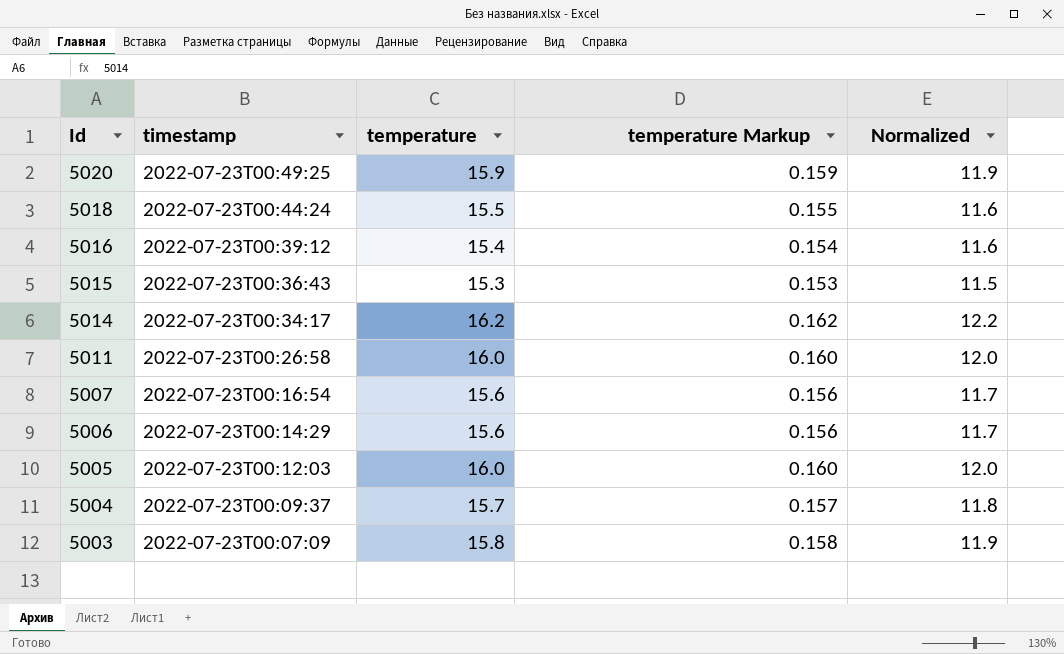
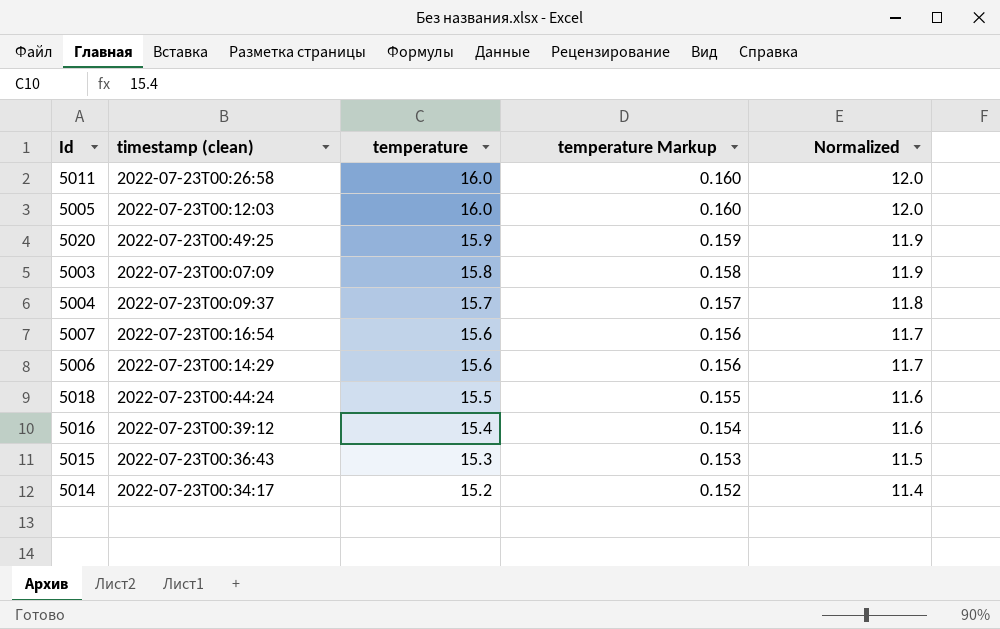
row order: Id descending -> temperature descending
column name: timestamp -> timestamp (clean)
5014 | temperature: 16.2 -> 15.2
5014 | temperature Markup: 0.162 -> 0.152
5014 | Normalized: 12.2 -> 11.4

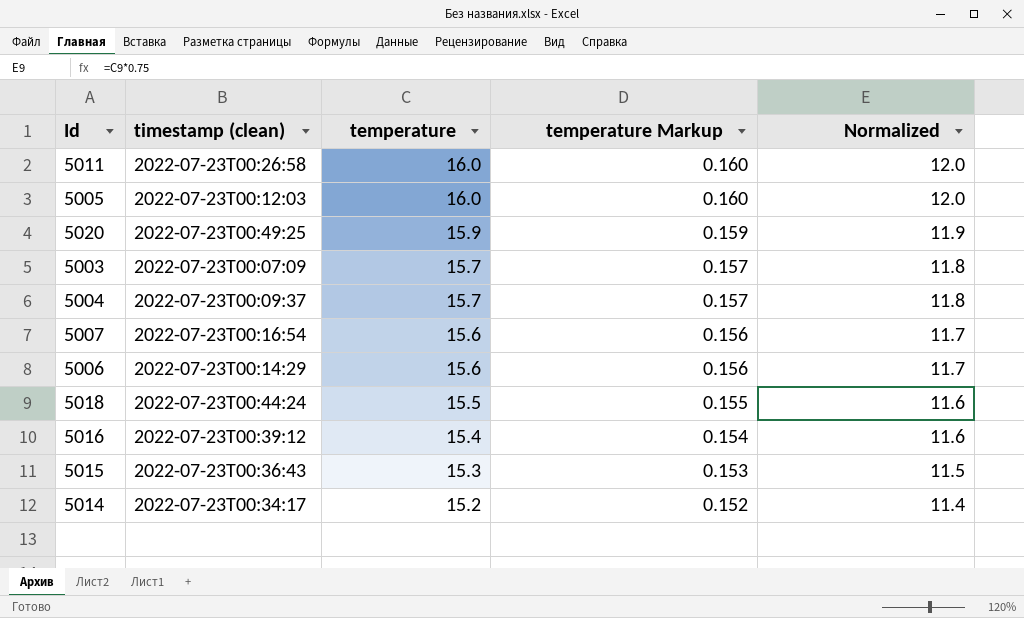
5003 | temperature: 15.8 -> 15.7
5003 | temperature Markup: 0.158 -> 0.157
5003 | Normalized: 11.9 -> 11.8

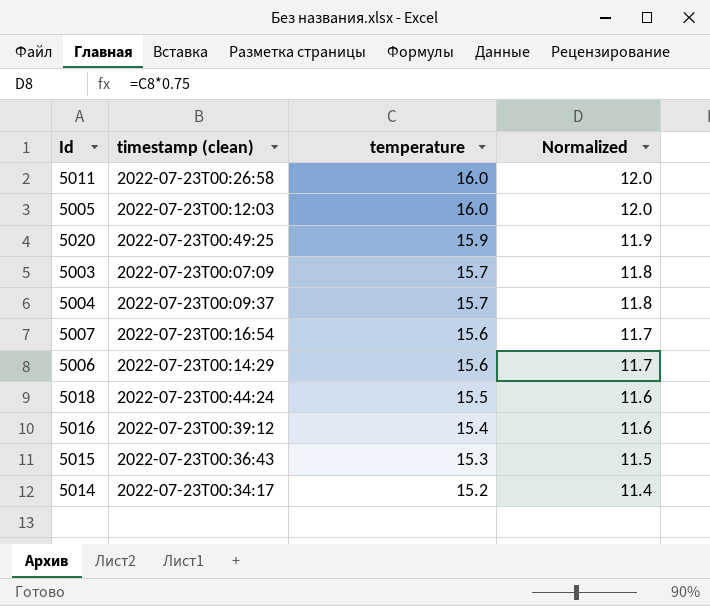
column temperature Markup | formula: [temperature] * 0.01 -> none

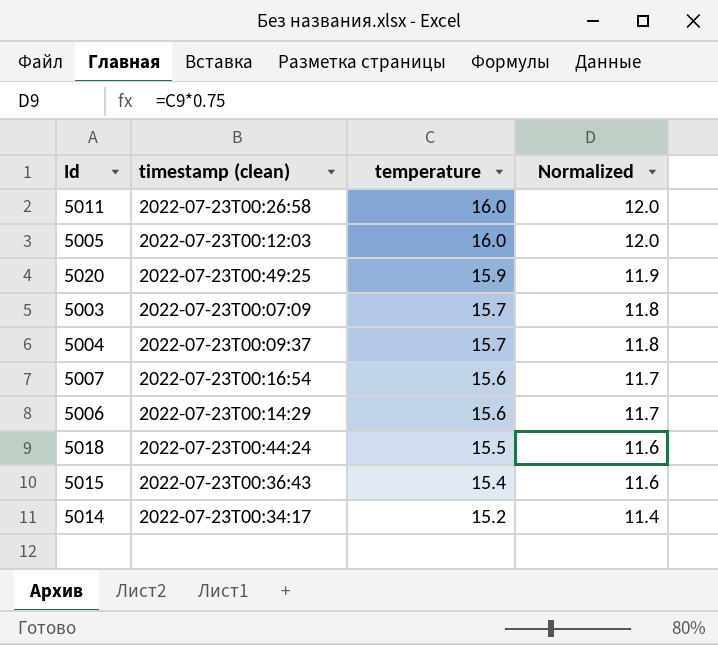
row 5016: 2022-07-23T00:39:12 | 15.4 | 11.6 -> none
5015 | temperature: 15.3 -> 15.4
5015 | Normalized: 11.5 -> 11.6

